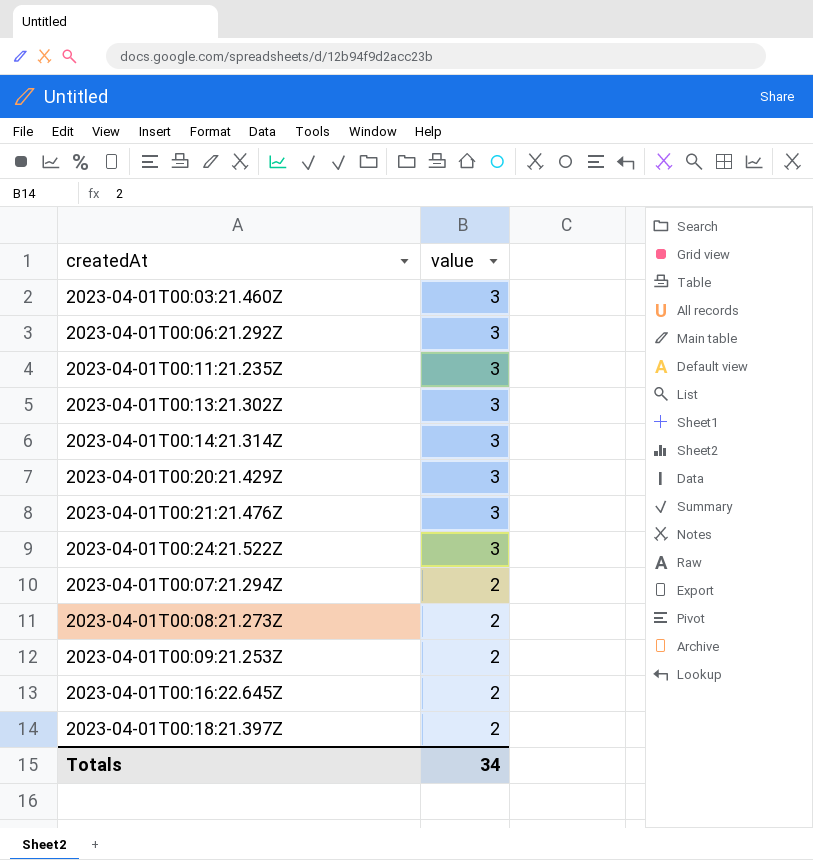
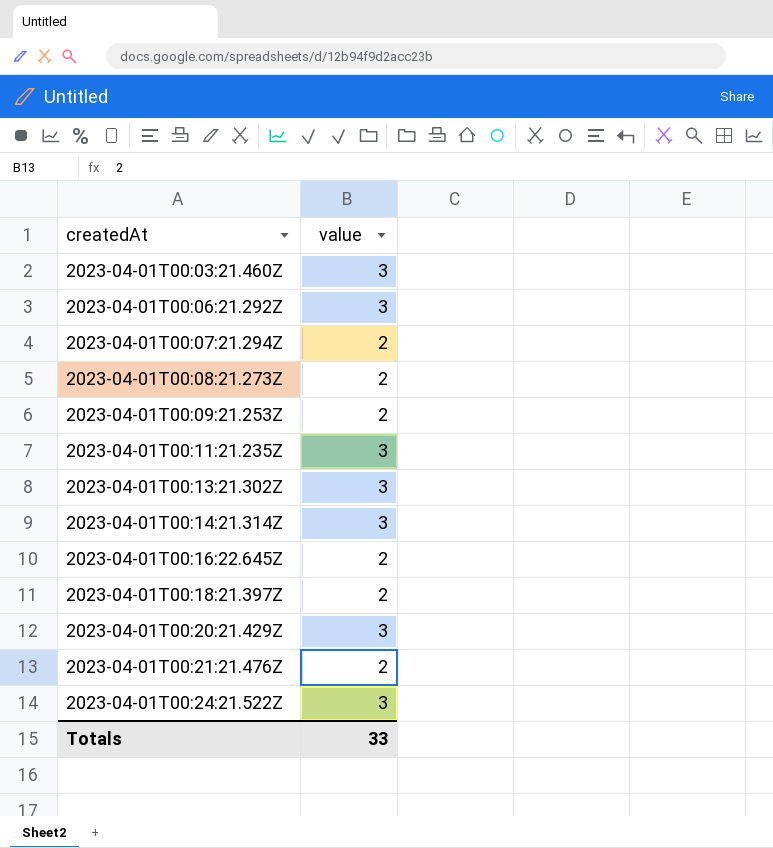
row order: value descending -> createdAt ascending
2023-04-01T00:21:21.476Z | value: 3 -> 2
Totals | value: 34 -> 33

